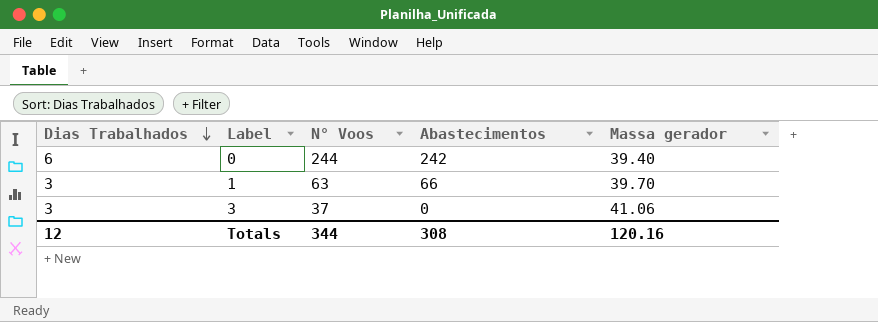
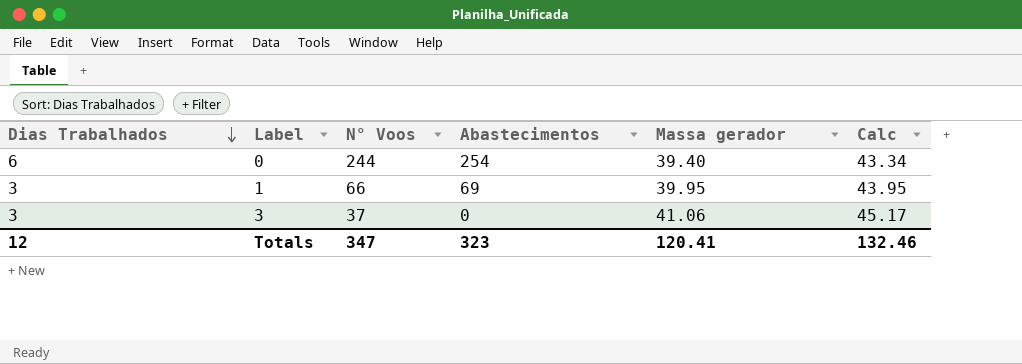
column Calc | formula: none -> [Massa gerador] * 1.1
0 | Abastecimentos: 242 -> 254
1 | N° Voos: 63 -> 66
1 | Abastecimentos: 66 -> 69
1 | Massa gerador: 39.70 -> 39.95
Totals | N° Voos: 344 -> 347
Totals | Abastecimentos: 308 -> 323
Totals | Massa gerador: 120.16 -> 120.41

